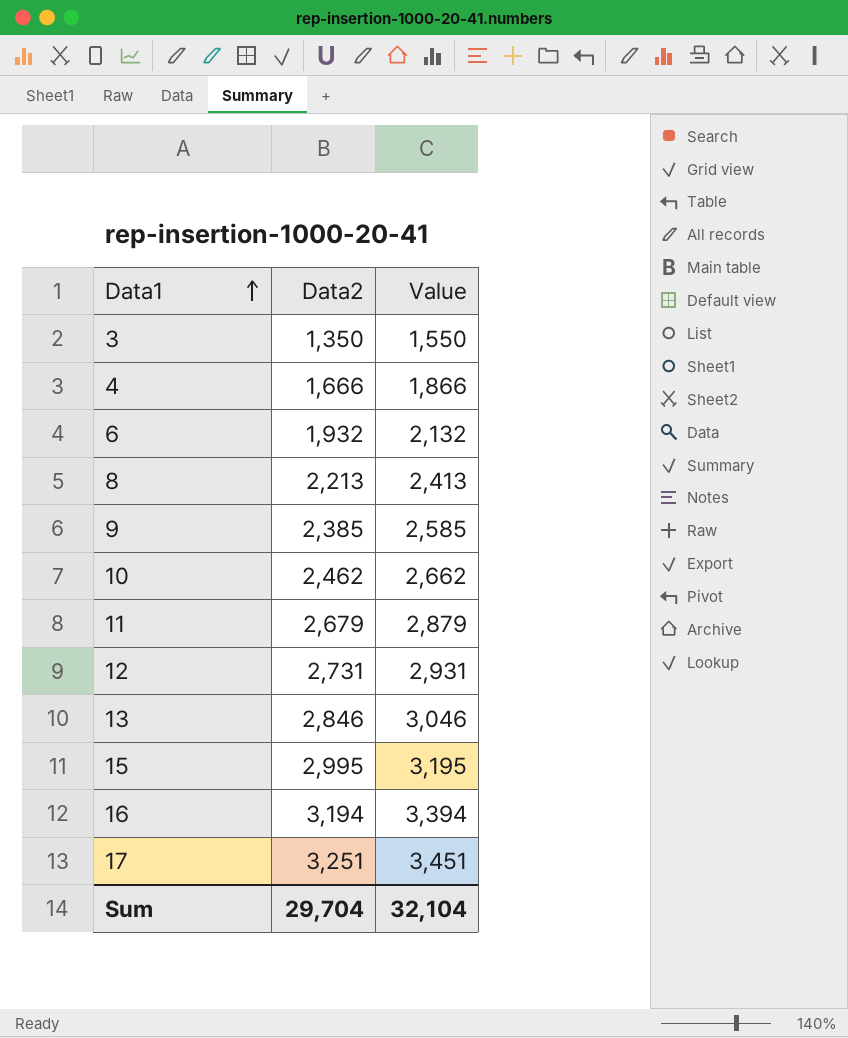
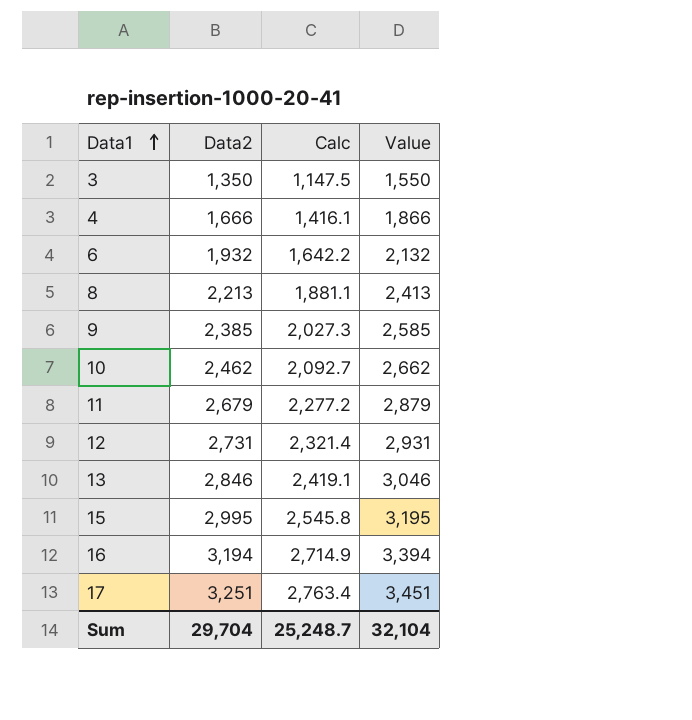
column Calc | formula: none -> [Data2] * 0.85

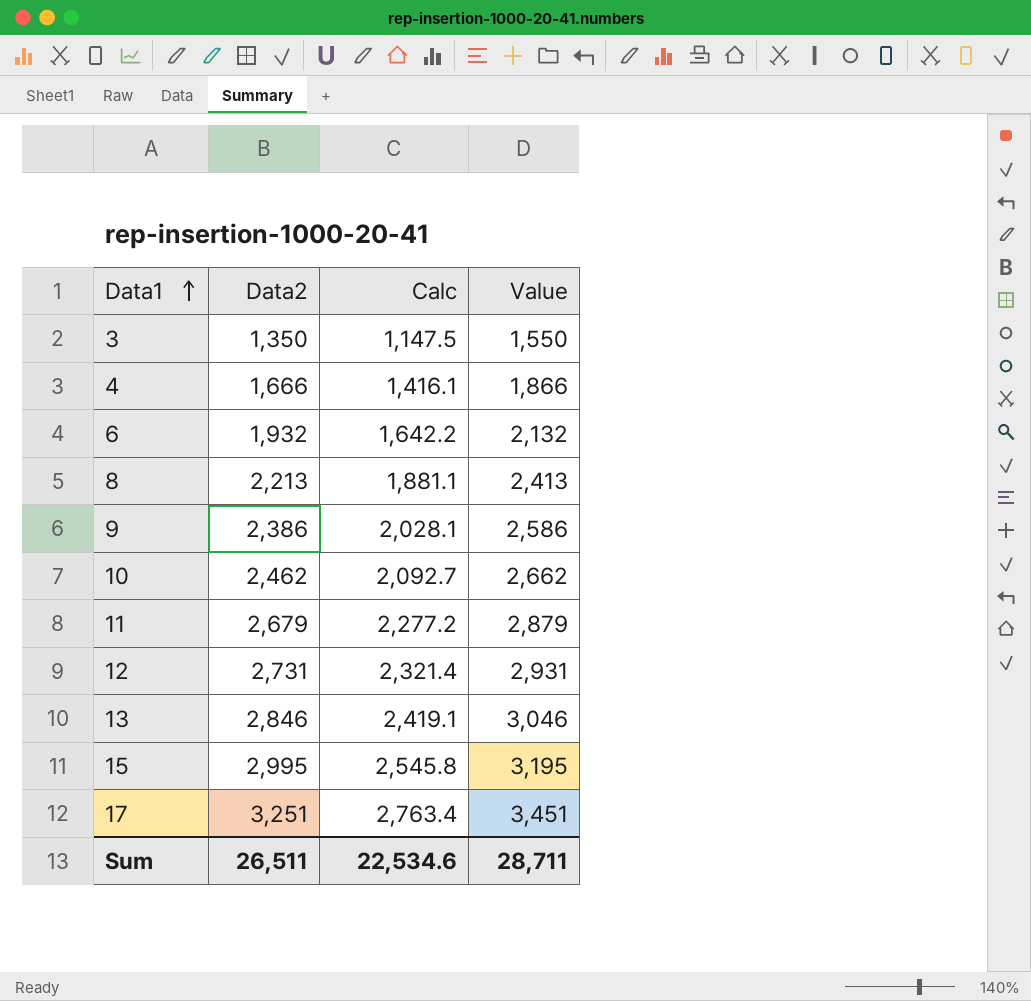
row 16: 3,194 | 2,714.9 | 3,394 -> none
9 | Data2: 2,385 -> 2,386
9 | Calc: 2,027.3 -> 2,028.1
9 | Value: 2,585 -> 2,586
Sum | Data2: 29,704 -> 26,511
Sum | Calc: 25,248.7 -> 22,534.6
Sum | Value: 32,104 -> 28,711

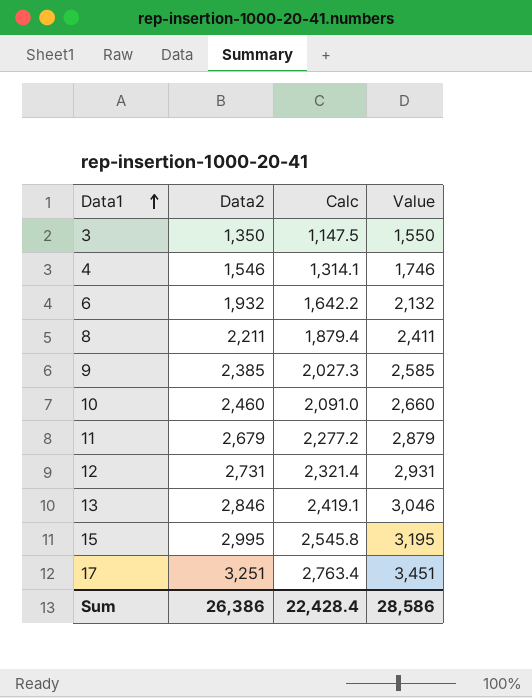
4 | Data2: 1,666 -> 1,546
4 | Calc: 1,416.1 -> 1,314.1
4 | Value: 1,866 -> 1,746
8 | Data2: 2,213 -> 2,211
8 | Calc: 1,881.1 -> 1,879.4
8 | Value: 2,413 -> 2,411
9 | Data2: 2,386 -> 2,385
9 | Calc: 2,028.1 -> 2,027.3
9 | Value: 2,586 -> 2,585
10 | Data2: 2,462 -> 2,460
10 | Calc: 2,092.7 -> 2,091.0
10 | Value: 2,662 -> 2,660
Sum | Data2: 26,511 -> 26,386
Sum | Calc: 22,534.6 -> 22,428.4
Sum | Value: 28,711 -> 28,586

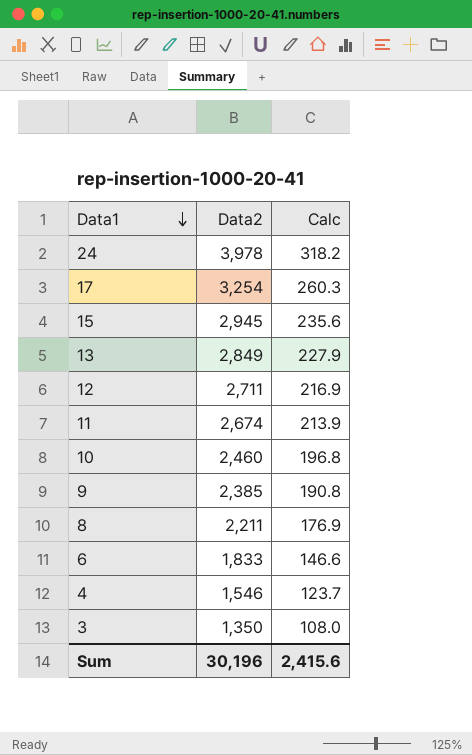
row order: Data1 ascending -> Data1 descending
column Value | formula: [Data2] + 200 -> none
column Calc | formula: [Data2] * 0.85 -> [Data2] * 0.08
row 24: none -> 3,978 | 318.2
17 | Data2: 3,251 -> 3,254
15 | Data2: 2,995 -> 2,945
13 | Data2: 2,846 -> 2,849
12 | Data2: 2,731 -> 2,711
11 | Data2: 2,679 -> 2,674
6 | Data2: 1,932 -> 1,833
Sum | Data2: 26,386 -> 30,196
Sum | Calc: 22,428.4 -> 2,415.6

